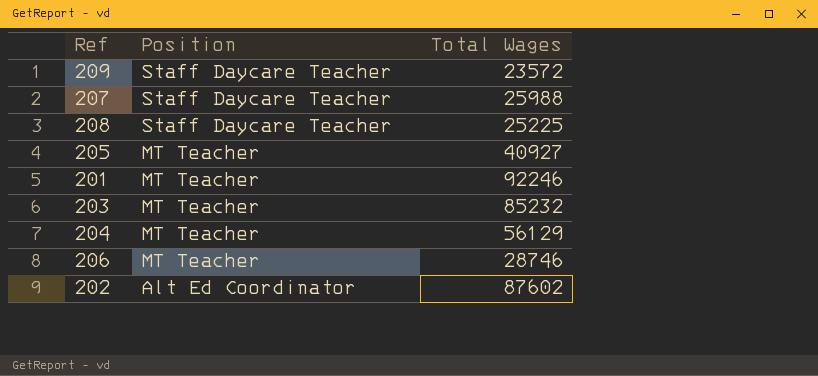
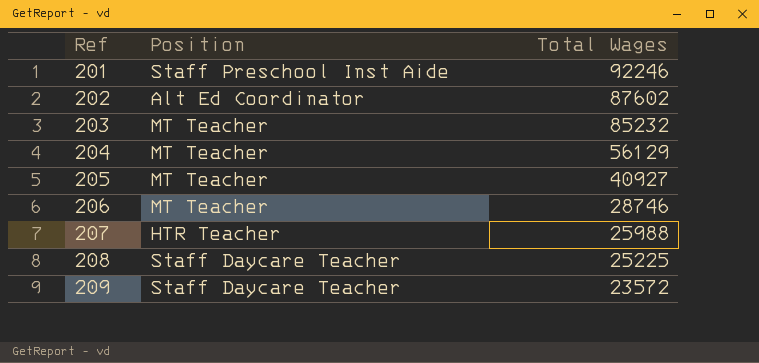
row order: Position descending -> Ref ascending
201 | Position: MT Teacher -> Staff Preschool Inst Aide
207 | Position: Staff Daycare Teacher -> HTR Teacher

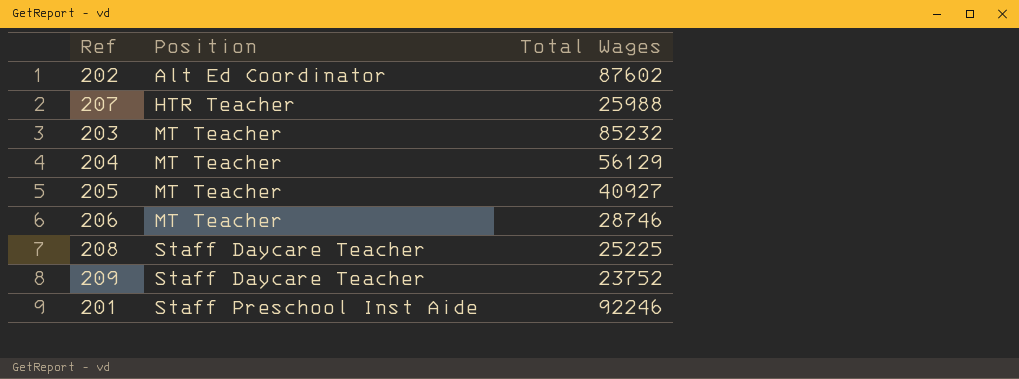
row order: Ref ascending -> Position ascending
209 | Total Wages: 23572 -> 23752

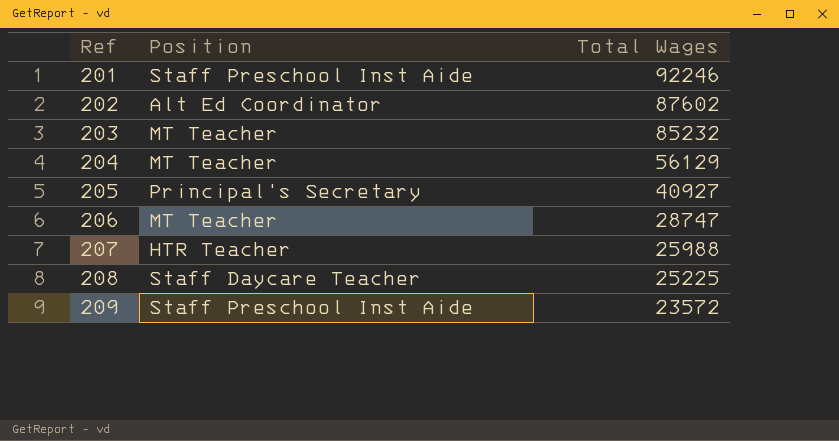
row order: Position ascending -> Ref ascending
205 | Position: MT Teacher -> Principal's Secretary
206 | Total Wages: 28746 -> 28747
209 | Position: Staff Daycare Teacher -> Staff Preschool Inst Aide
209 | Total Wages: 23752 -> 23572

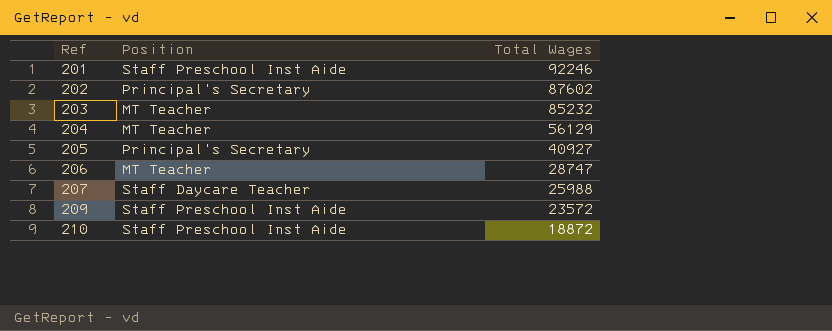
row 208: Staff Daycare Teacher | 25225 -> none
202 | Position: Alt Ed Coordinator -> Principal's Secretary
207 | Position: HTR Teacher -> Staff Daycare Teacher
row 210: none -> Staff Preschool Inst Aide | 18872

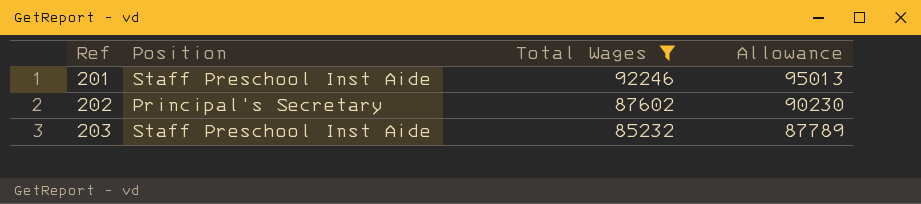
filter: none -> Total Wages >= 85232
column Allowance | formula: none -> [Total Wages] * 1.03
203 | Position: MT Teacher -> Staff Preschool Inst Aide

